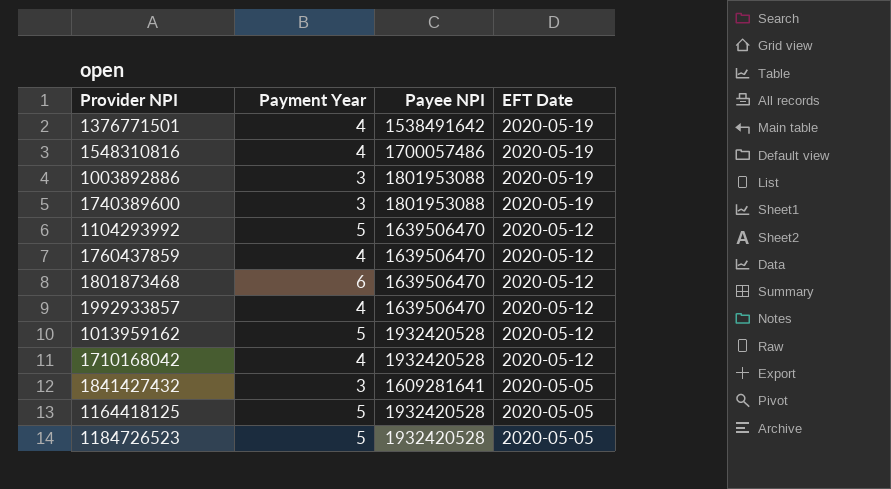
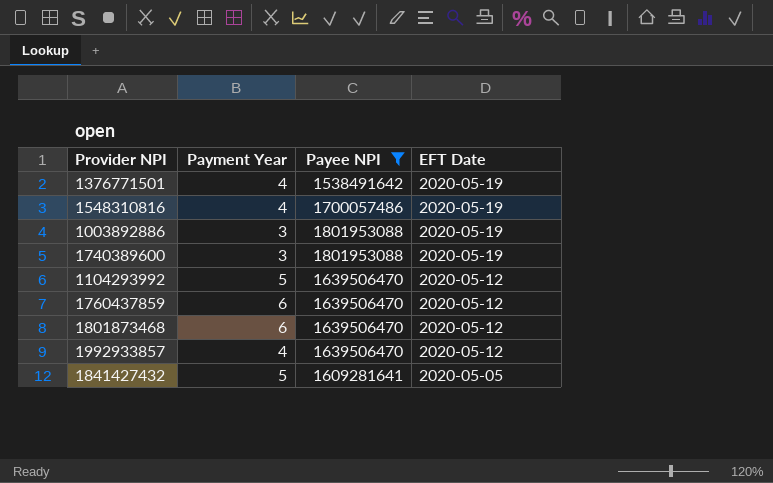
filter: none -> Payee NPI != 1932420528
1760437859 | Payment Year: 4 -> 6
1841427432 | Payment Year: 3 -> 5

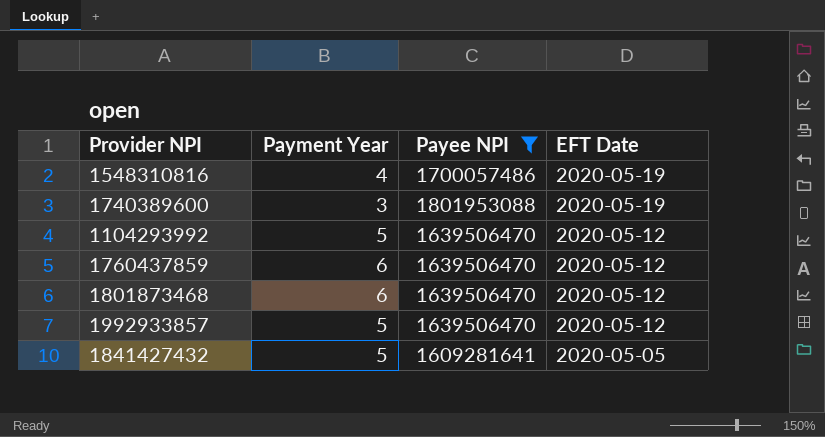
row 1376771501: 4 | 1538491642 | 2020-05-19 -> none
row 1003892886: 3 | 1801953088 | 2020-05-19 -> none
1992933857 | Payment Year: 4 -> 5

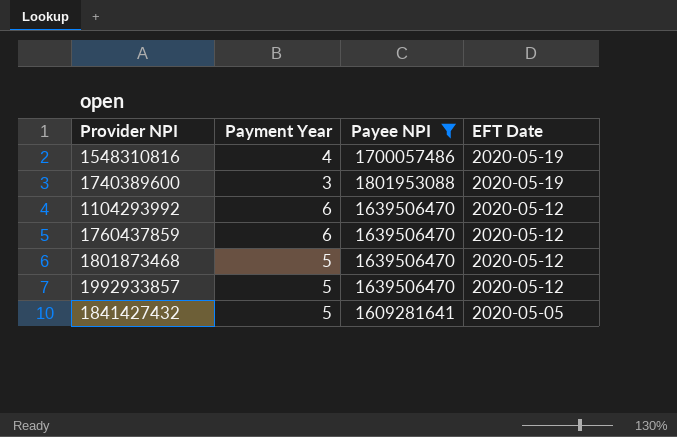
1104293992 | Payment Year: 5 -> 6
1801873468 | Payment Year: 6 -> 5

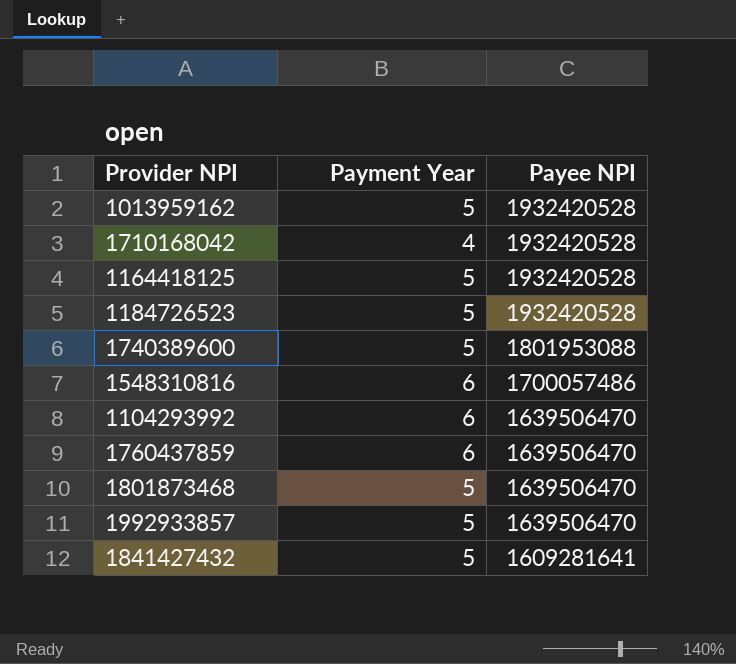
filter: Payee NPI != 1932420528 -> none
row order: EFT Date descending -> Payee NPI descending
column EFT Date | position: 4 -> none
1740389600 | Payment Year: 3 -> 5
1548310816 | Payment Year: 4 -> 6

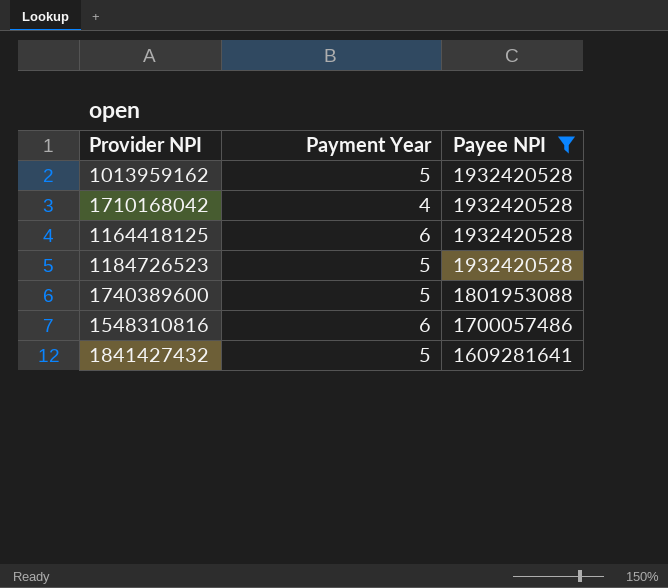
filter: none -> Payee NPI != 1639506470
1164418125 | Payment Year: 5 -> 6

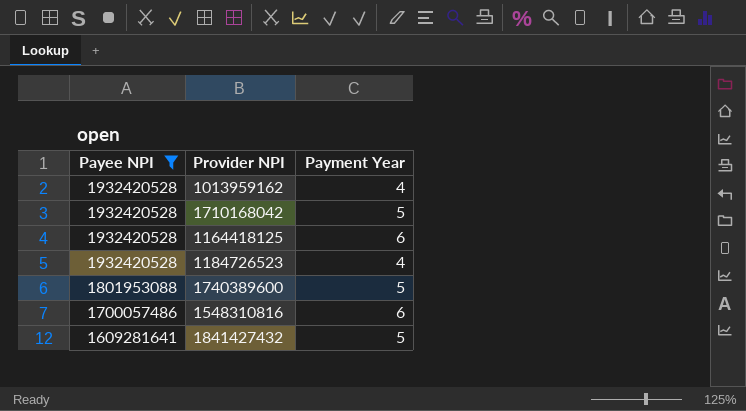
column Payee NPI | position: 3 -> 1
1013959162 | Payment Year: 5 -> 4
1710168042 | Payment Year: 4 -> 5
1184726523 | Payment Year: 5 -> 4

